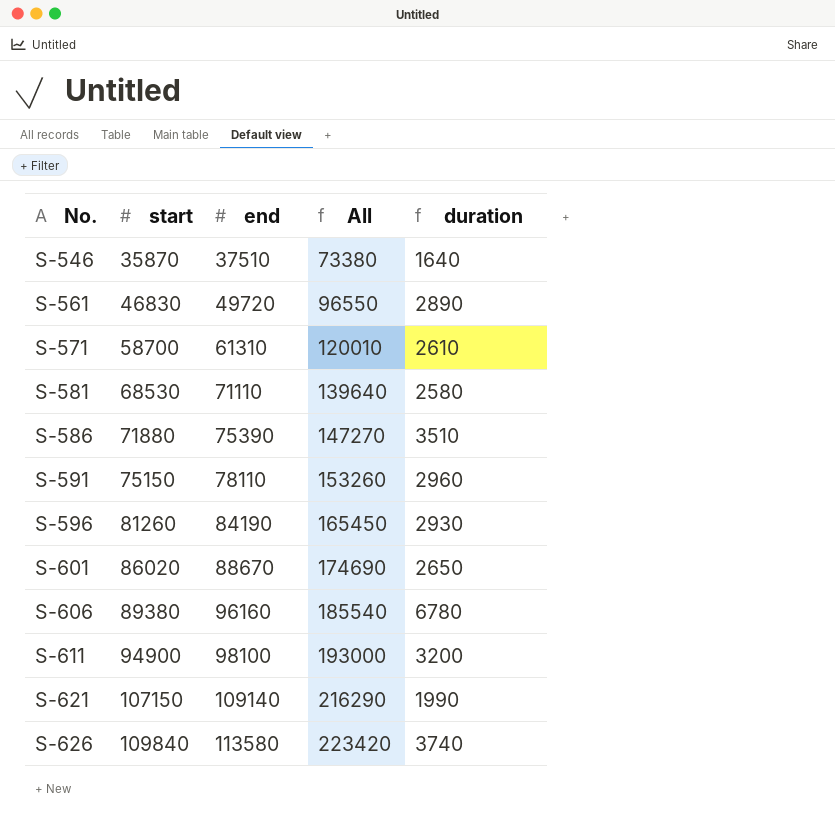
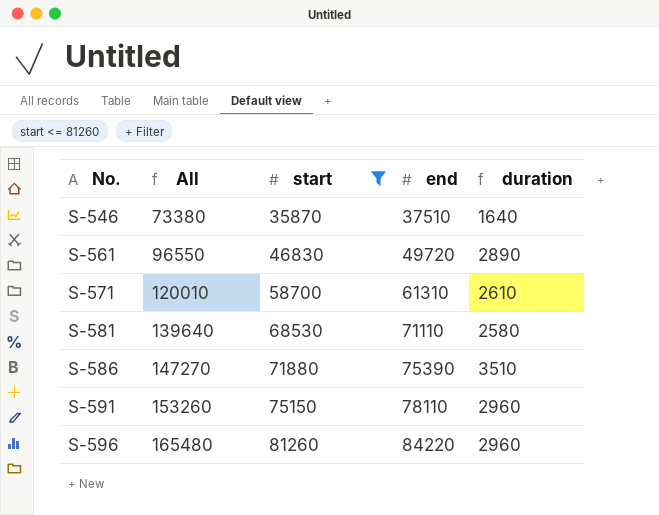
filter: none -> start <= 81260
column All | position: 4 -> 2
S-596 | All: 165450 -> 165480
S-596 | end: 84190 -> 84220
S-596 | duration: 2930 -> 2960

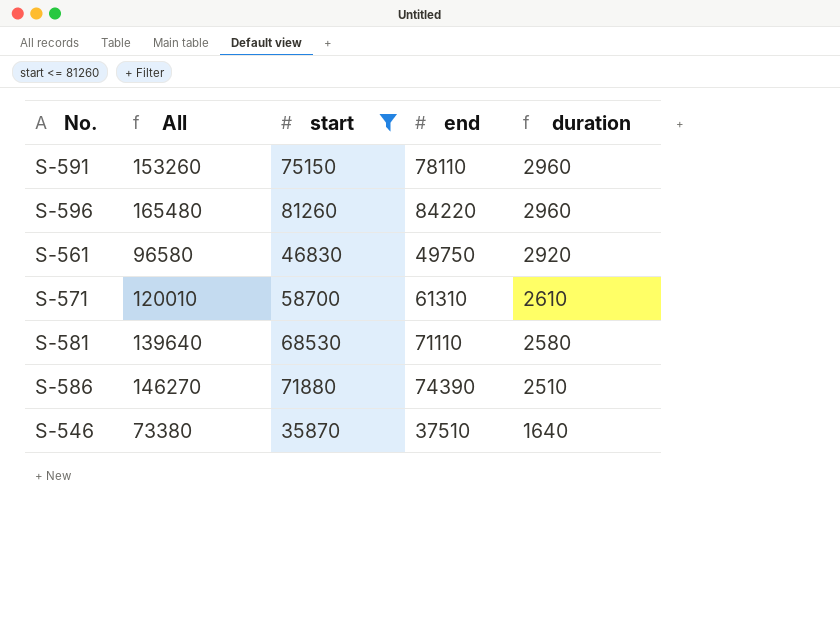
row order: No. ascending -> duration descending
S-561 | All: 96550 -> 96580
S-561 | end: 49720 -> 49750
S-561 | duration: 2890 -> 2920
S-586 | All: 147270 -> 146270
S-586 | end: 75390 -> 74390
S-586 | duration: 3510 -> 2510

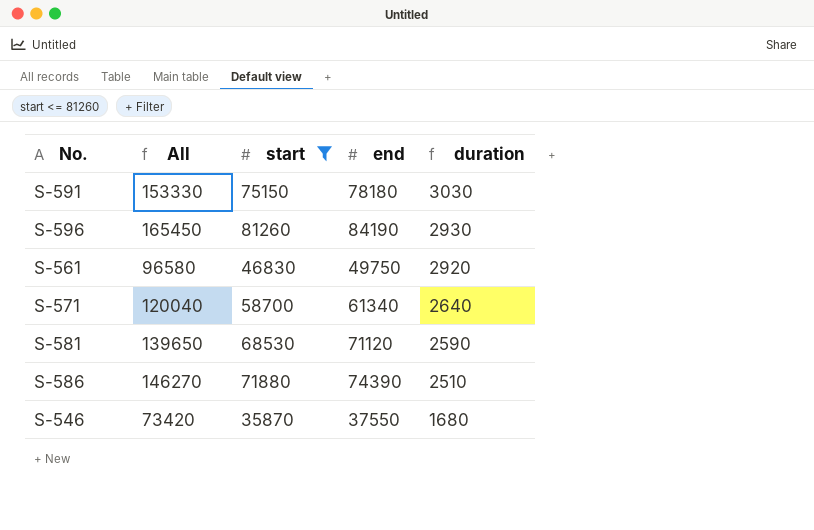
S-591 | All: 153260 -> 153330
S-591 | end: 78110 -> 78180
S-591 | duration: 2960 -> 3030
S-596 | All: 165480 -> 165450
S-596 | end: 84220 -> 84190
S-596 | duration: 2960 -> 2930
S-571 | All: 120010 -> 120040
S-571 | end: 61310 -> 61340
S-571 | duration: 2610 -> 2640
S-581 | All: 139640 -> 139650
S-581 | end: 71110 -> 71120
S-581 | duration: 2580 -> 2590
S-546 | All: 73380 -> 73420
S-546 | end: 37510 -> 37550
S-546 | duration: 1640 -> 1680

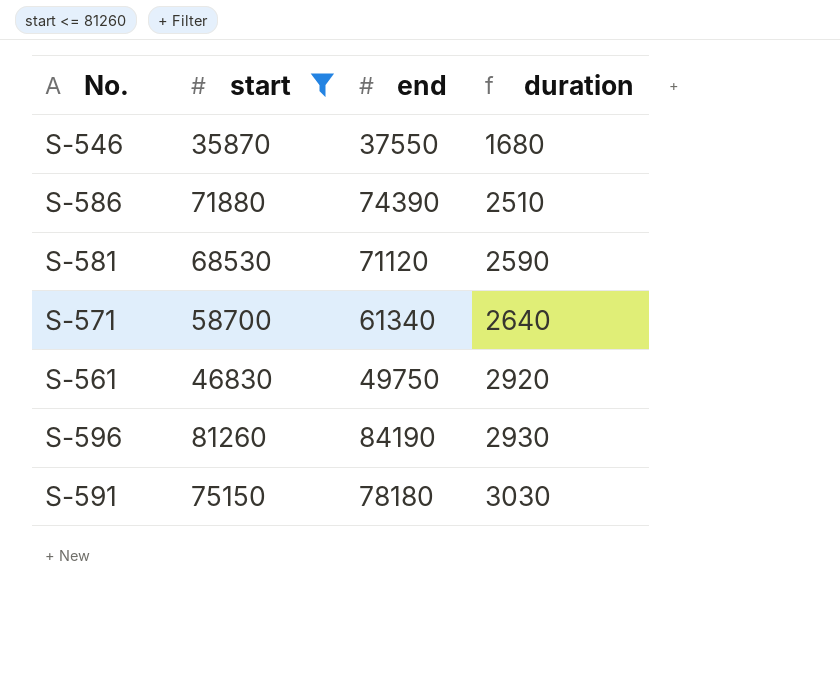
row order: duration descending -> duration ascending
column All | formula: [start] + [end] -> none

